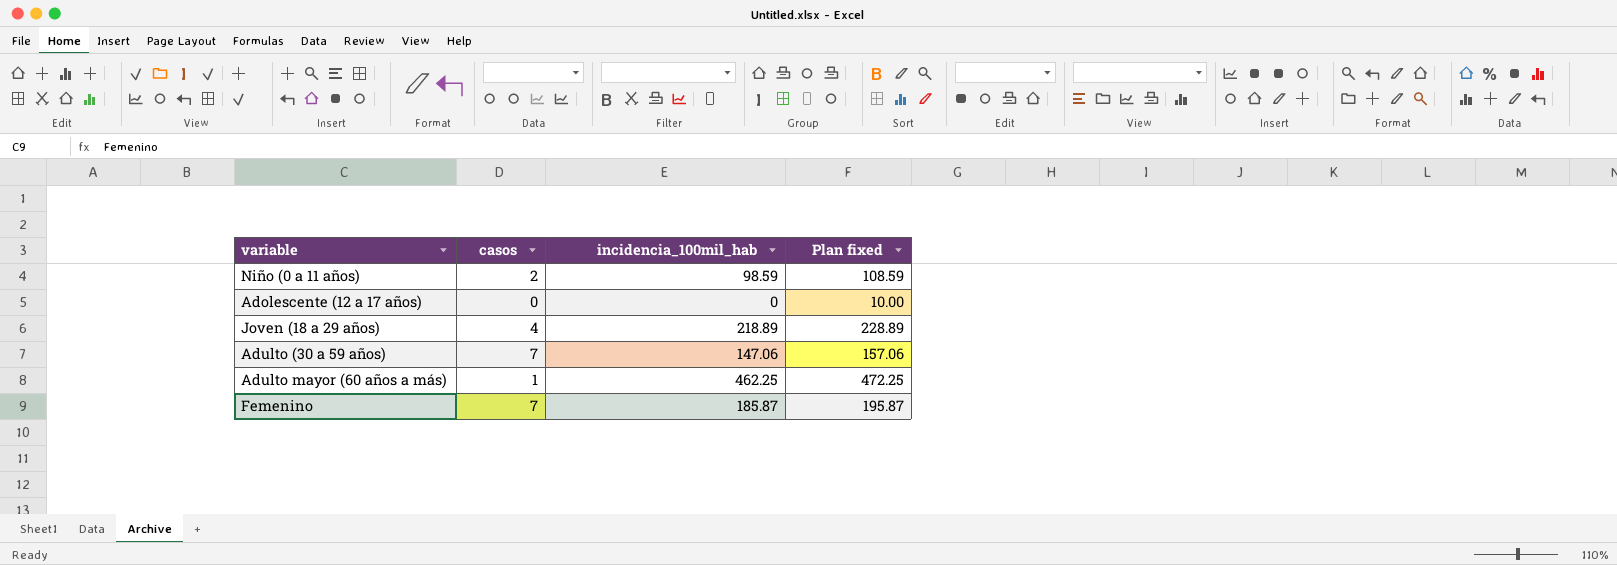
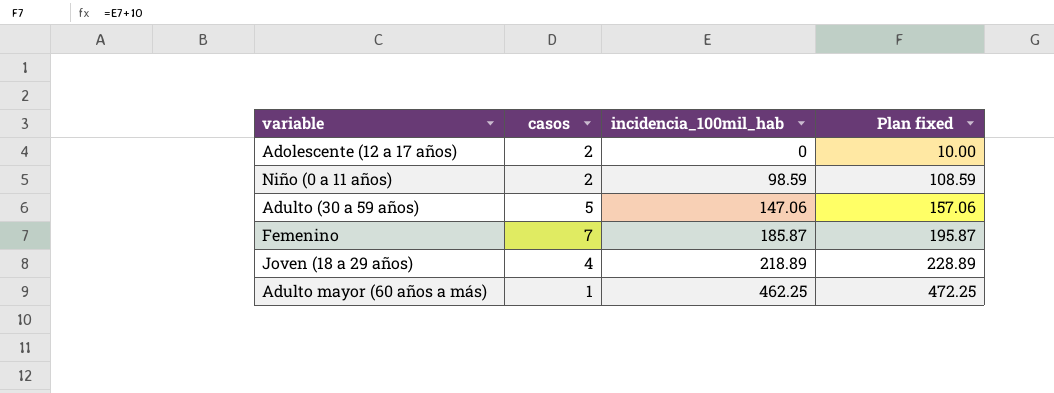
row order: none -> incidencia_100mil_hab ascending
Adolescente (12 a 17 años) | casos: 0 -> 2
Adulto (30 a 59 años) | casos: 7 -> 5

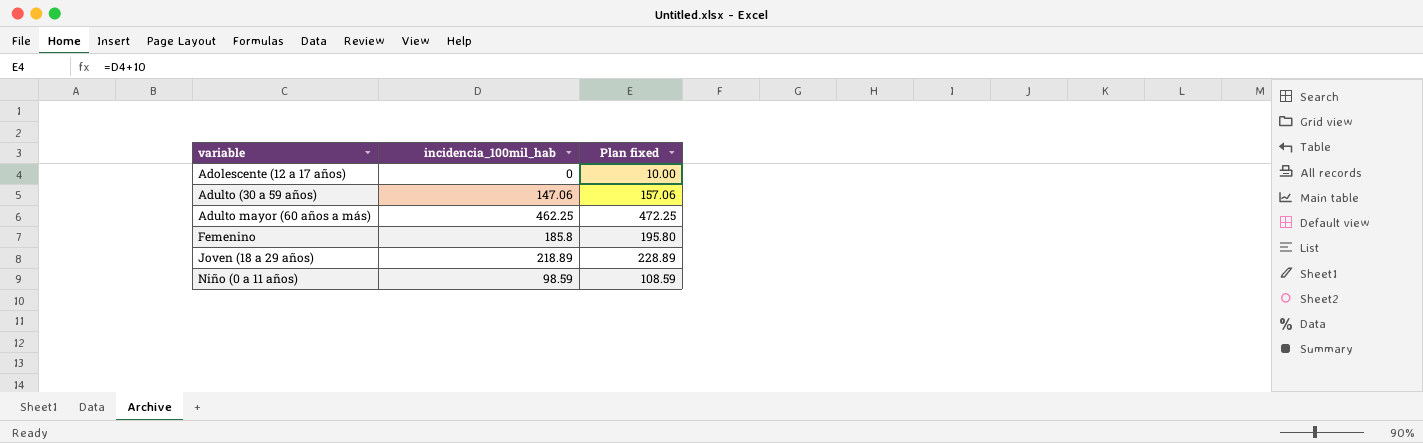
row order: incidencia_100mil_hab ascending -> variable ascending
column casos | position: 2 -> none
Femenino | incidencia_100mil_hab: 185.87 -> 185.8
Femenino | Plan fixed: 195.87 -> 195.80

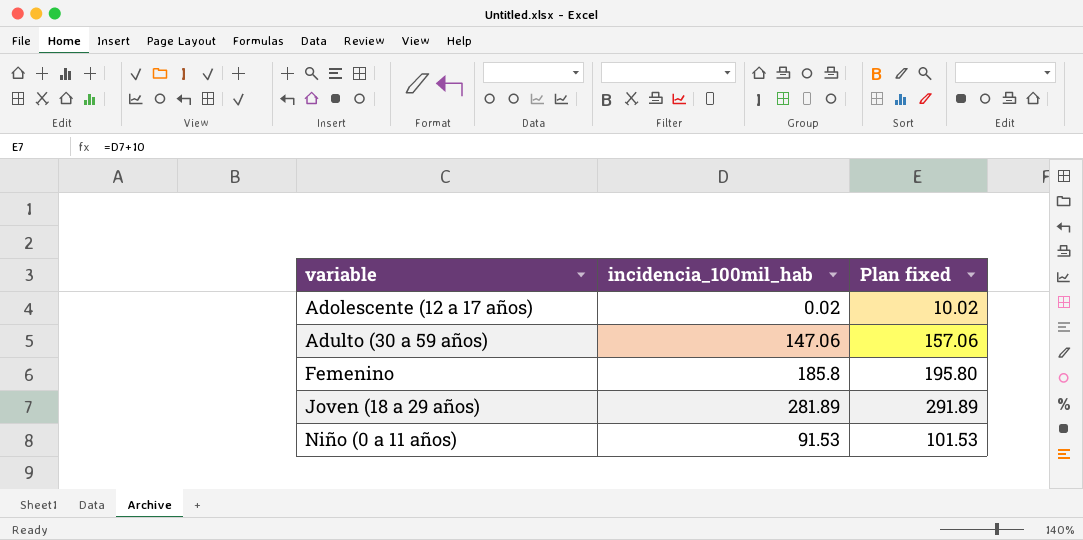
row Adulto mayor (60 años a más): 462.25 | 472.25 -> none
Adolescente (12 a 17 años) | incidencia_100mil_hab: 0 -> 0.02
Adolescente (12 a 17 años) | Plan fixed: 10.00 -> 10.02
Joven (18 a 29 años) | incidencia_100mil_hab: 218.89 -> 281.89
Joven (18 a 29 años) | Plan fixed: 228.89 -> 291.89
Niño (0 a 11 años) | incidencia_100mil_hab: 98.59 -> 91.53
Niño (0 a 11 años) | Plan fixed: 108.59 -> 101.53

